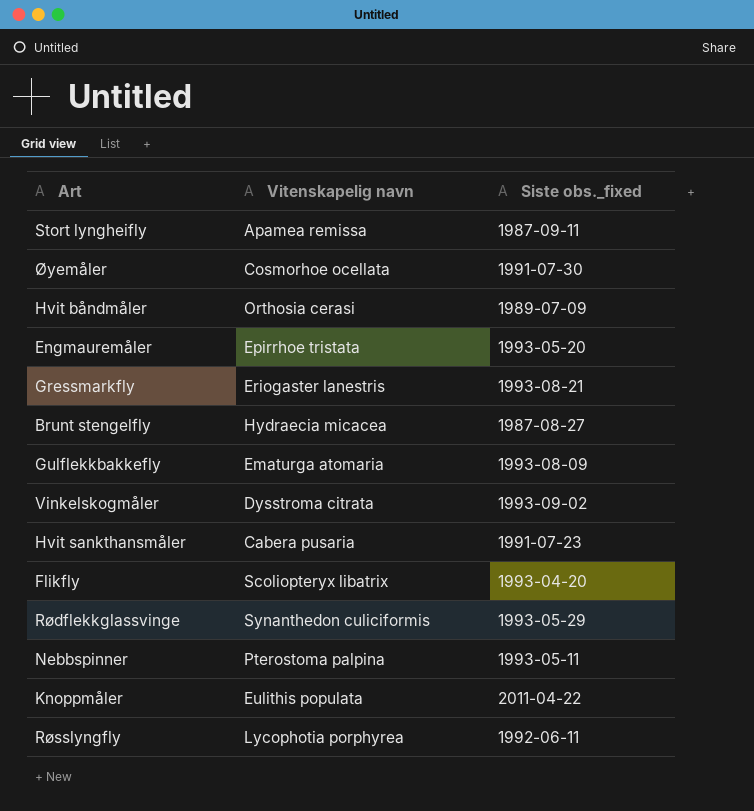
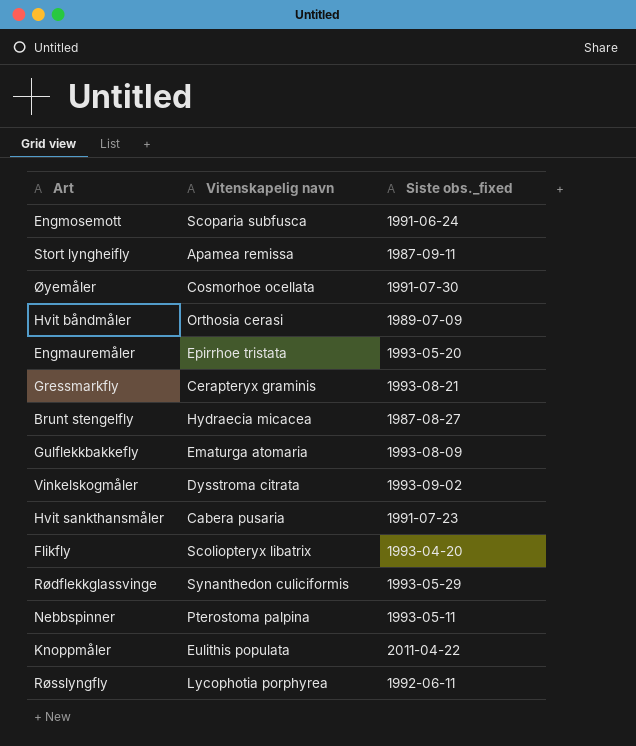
row Engmosemott: none -> Scoparia subfusca | 1991-06-24
Gressmarkfly | Vitenskapelig navn: Eriogaster lanestris -> Cerapteryx graminis

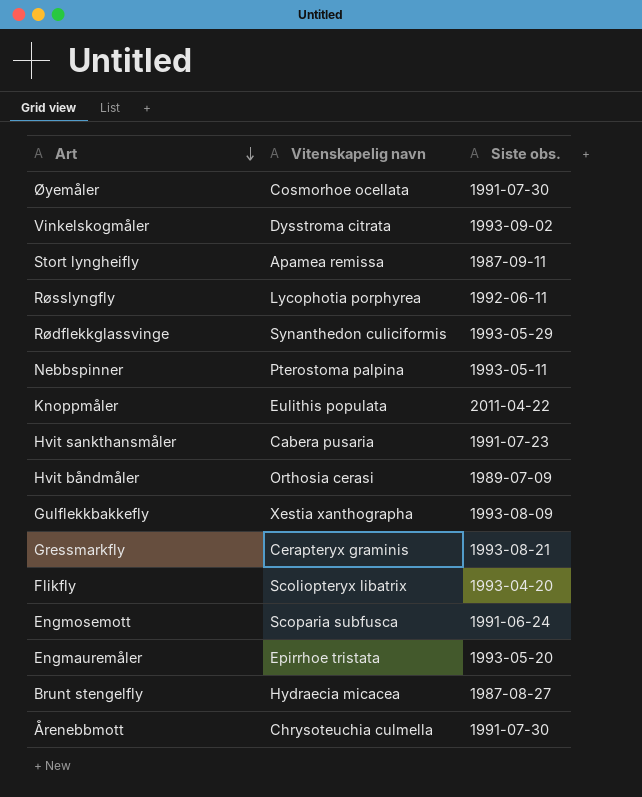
row order: none -> Art descending
column name: Siste obs._fixed -> Siste obs.
Gulflekkbakkefly | Vitenskapelig navn: Ematurga atomaria -> Xestia xanthographa
row Årenebbmott: none -> Chrysoteuchia culmella | 1991-07-30

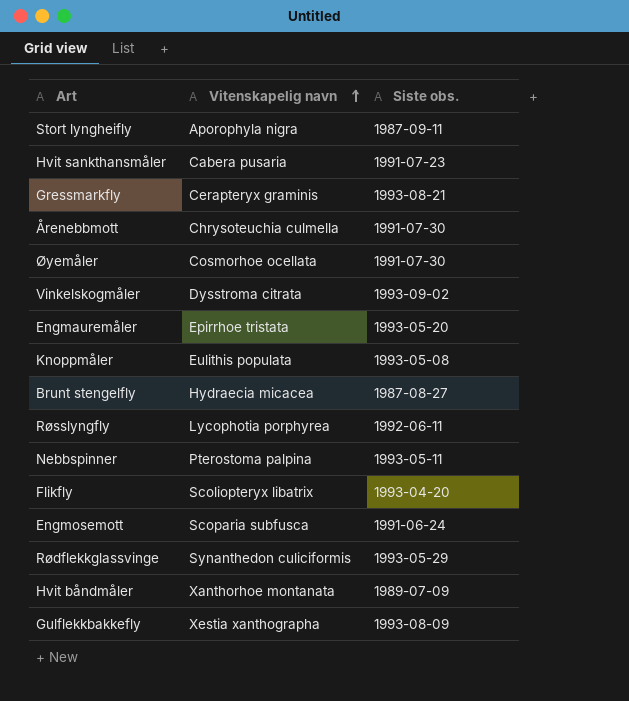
row order: Art descending -> Vitenskapelig navn ascending
Stort lyngheifly | Vitenskapelig navn: Apamea remissa -> Aporophyla nigra
Knoppmåler | Siste obs.: 2011-04-22 -> 1993-05-08
Hvit båndmåler | Vitenskapelig navn: Orthosia cerasi -> Xanthorhoe montanata

